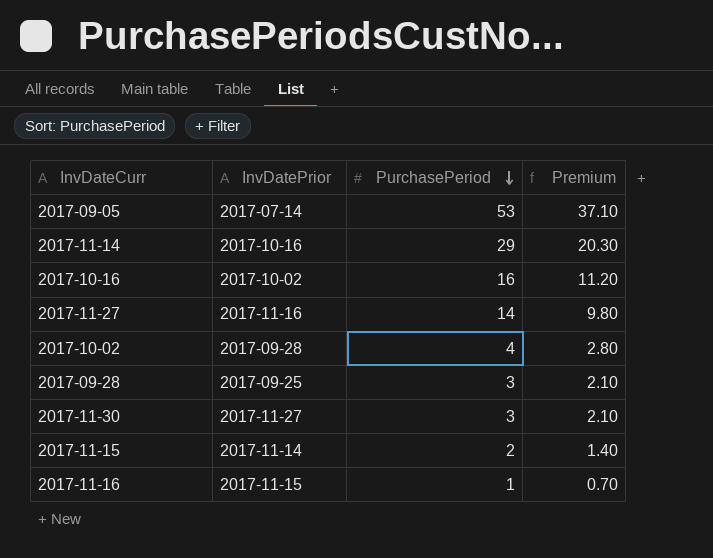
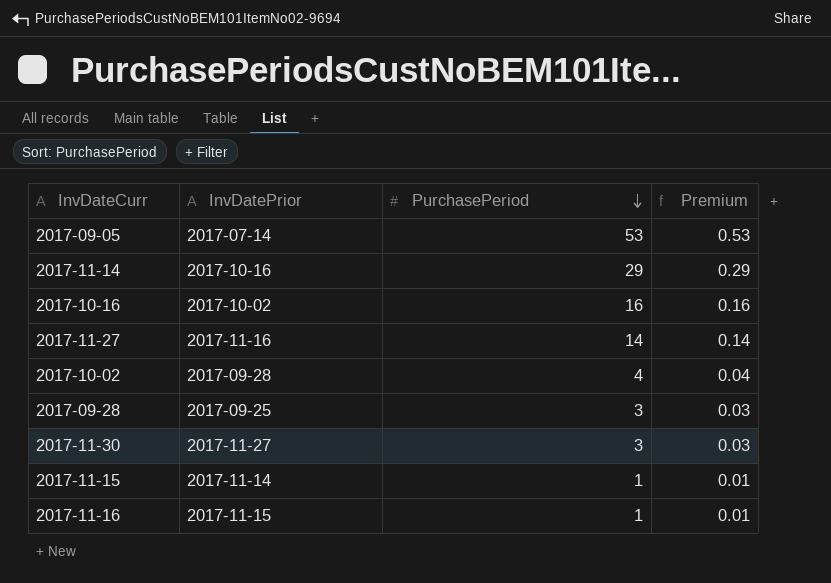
column Premium | formula: [PurchasePeriod] * 0.7 -> [PurchasePeriod] * 0.01
2017-11-15 | PurchasePeriod: 2 -> 1

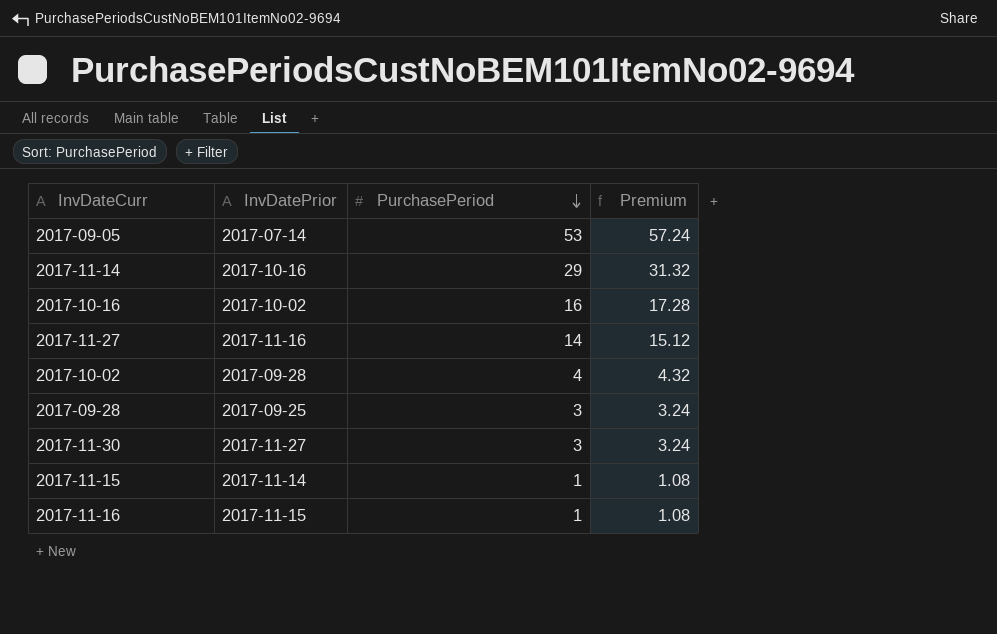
column Premium | formula: [PurchasePeriod] * 0.01 -> [PurchasePeriod] * 1.08

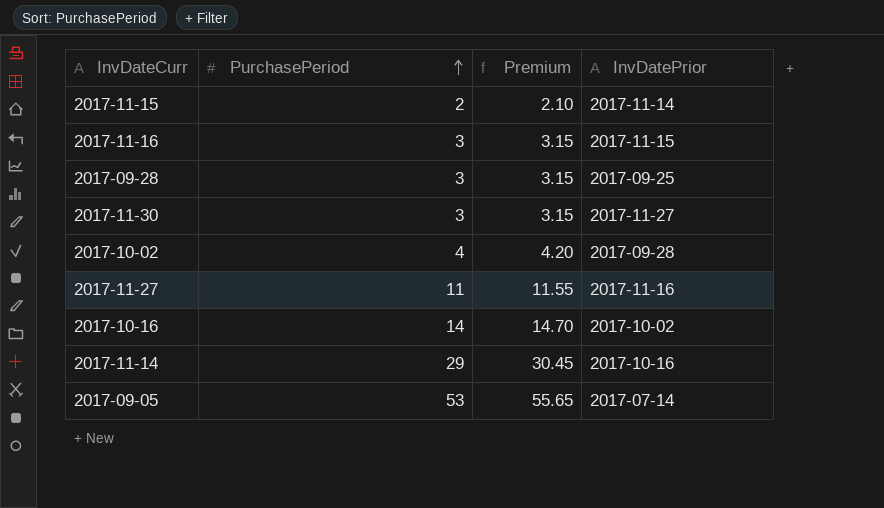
row order: PurchasePeriod descending -> PurchasePeriod ascending
column Premium | formula: [PurchasePeriod] * 1.08 -> [PurchasePeriod] * 1.05
column InvDatePrior | position: 2 -> 4
2017-11-15 | PurchasePeriod: 1 -> 2
2017-11-16 | PurchasePeriod: 1 -> 3
2017-11-27 | PurchasePeriod: 14 -> 11
2017-10-16 | PurchasePeriod: 16 -> 14

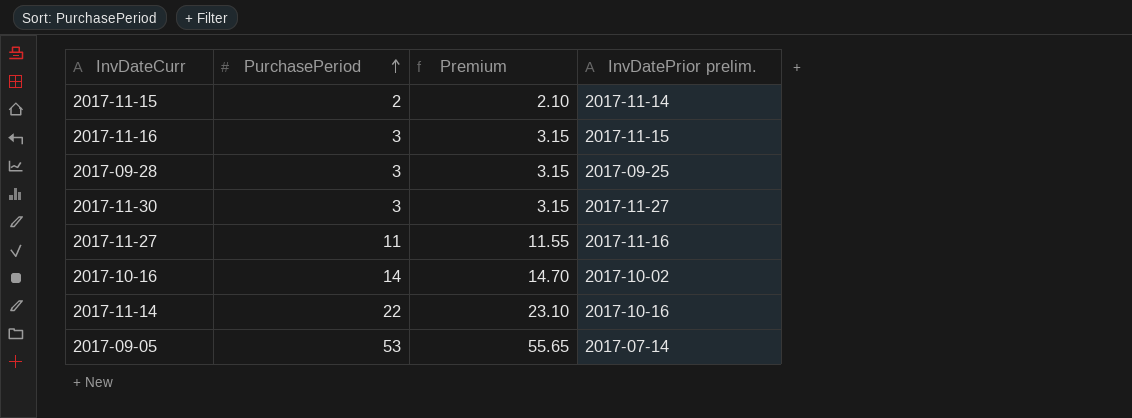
column name: InvDatePrior -> InvDatePrior prelim.
row 2017-10-02: 4 | 4.20 | 2017-09-28 -> none
2017-11-14 | PurchasePeriod: 29 -> 22
2017-11-14 | Premium: 30.45 -> 23.10

